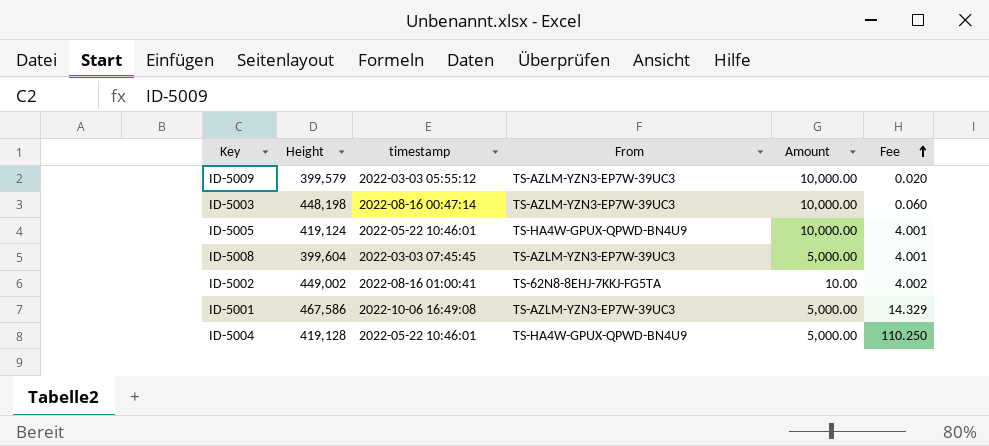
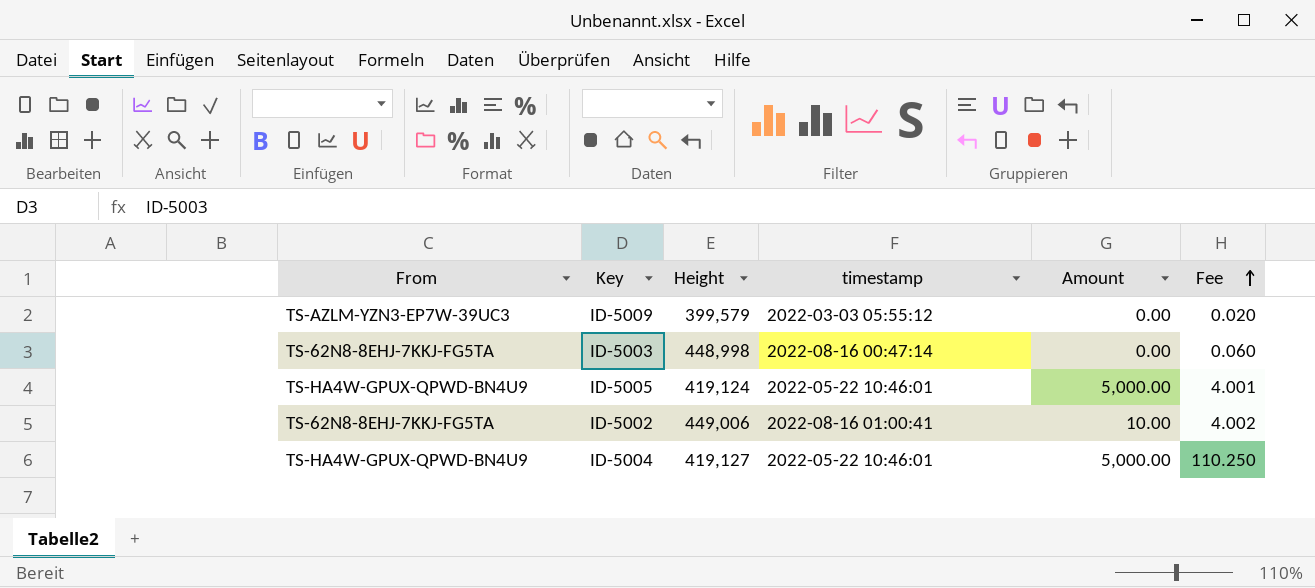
column From | position: 4 -> 1
row ID-5008: 399,604 | 2022-03-03 07:45:45 | TS-AZLM-YZN3-EP7W-39UC3 | 5,000.00 | 4.001 -> none
row ID-5001: 467,586 | 2022-10-06 16:49:08 | TS-AZLM-YZN3-EP7W-39UC3 | 5,000.00 | 14.329 -> none
ID-5009 | Amount: 10,000.00 -> 0.00
ID-5003 | From: TS-AZLM-YZN3-EP7W-39UC3 -> TS-62N8-8EHJ-7KKJ-FG5TA
ID-5003 | Height: 448,198 -> 448,998
ID-5003 | Amount: 10,000.00 -> 0.00
ID-5005 | Amount: 10,000.00 -> 5,000.00
ID-5002 | Height: 449,002 -> 449,006
ID-5004 | Height: 419,128 -> 419,127

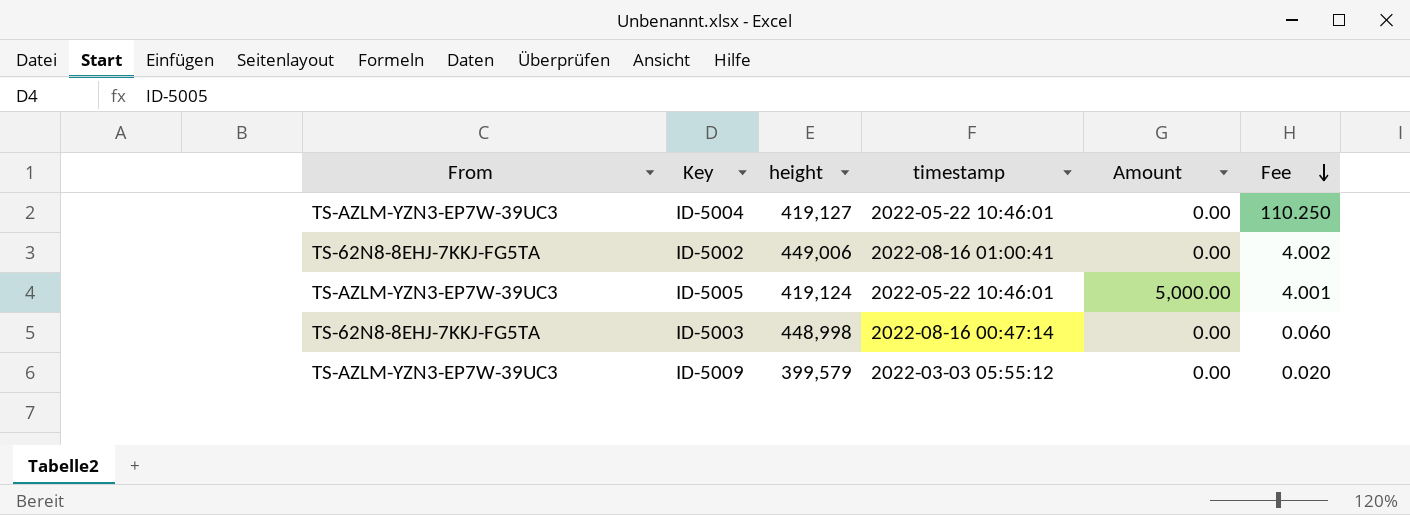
row order: Fee ascending -> Fee descending
column name: Height -> height
ID-5004 | From: TS-HA4W-GPUX-QPWD-BN4U9 -> TS-AZLM-YZN3-EP7W-39UC3
ID-5004 | Amount: 5,000.00 -> 0.00
ID-5002 | Amount: 10.00 -> 0.00
ID-5005 | From: TS-HA4W-GPUX-QPWD-BN4U9 -> TS-AZLM-YZN3-EP7W-39UC3

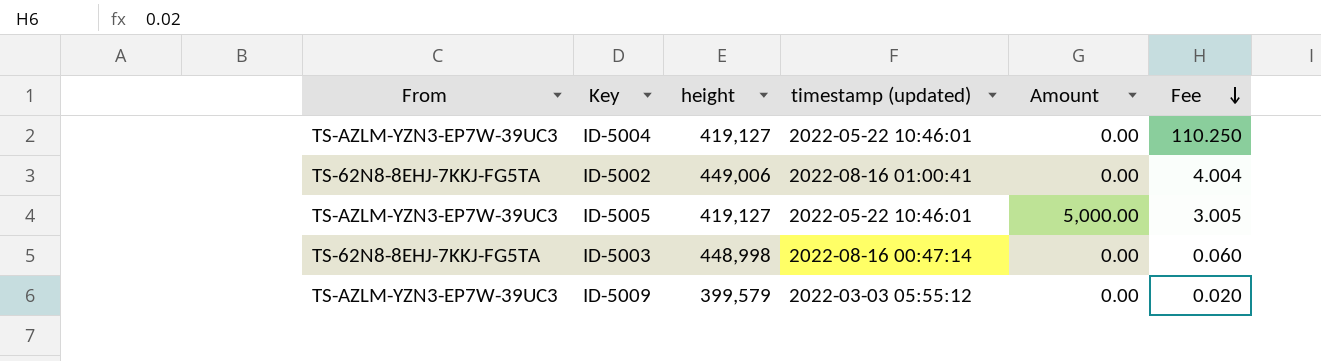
column name: timestamp -> timestamp (updated)
ID-5002 | Fee: 4.002 -> 4.004
ID-5005 | height: 419,124 -> 419,127
ID-5005 | Fee: 4.001 -> 3.005

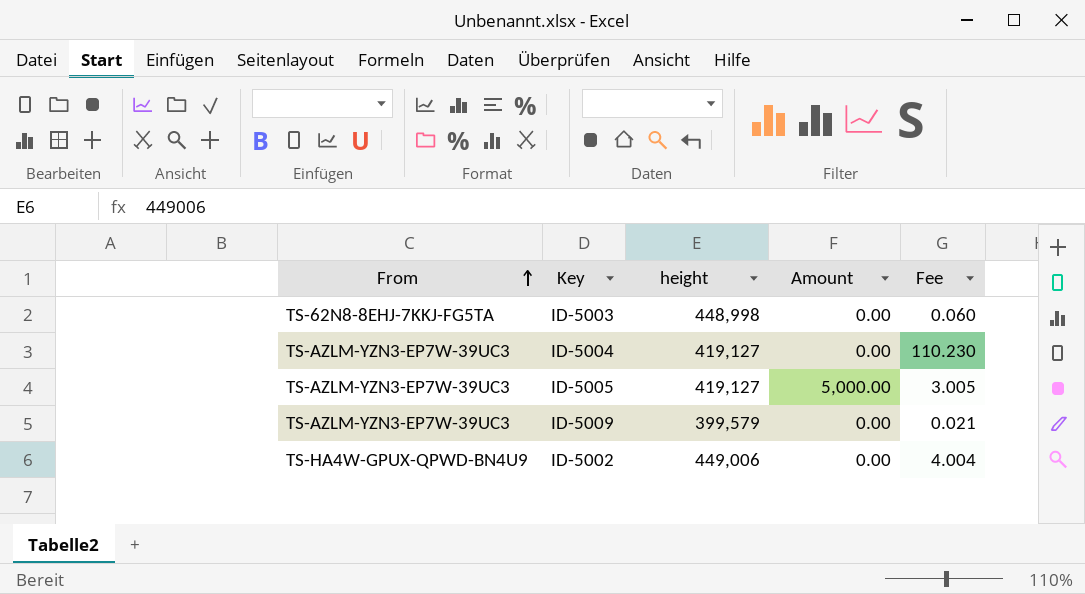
row order: Fee descending -> From ascending
column timestamp (updated) | position: 4 -> none
ID-5004 | Fee: 110.250 -> 110.230
ID-5009 | Fee: 0.020 -> 0.021
ID-5002 | From: TS-62N8-8EHJ-7KKJ-FG5TA -> TS-HA4W-GPUX-QPWD-BN4U9

